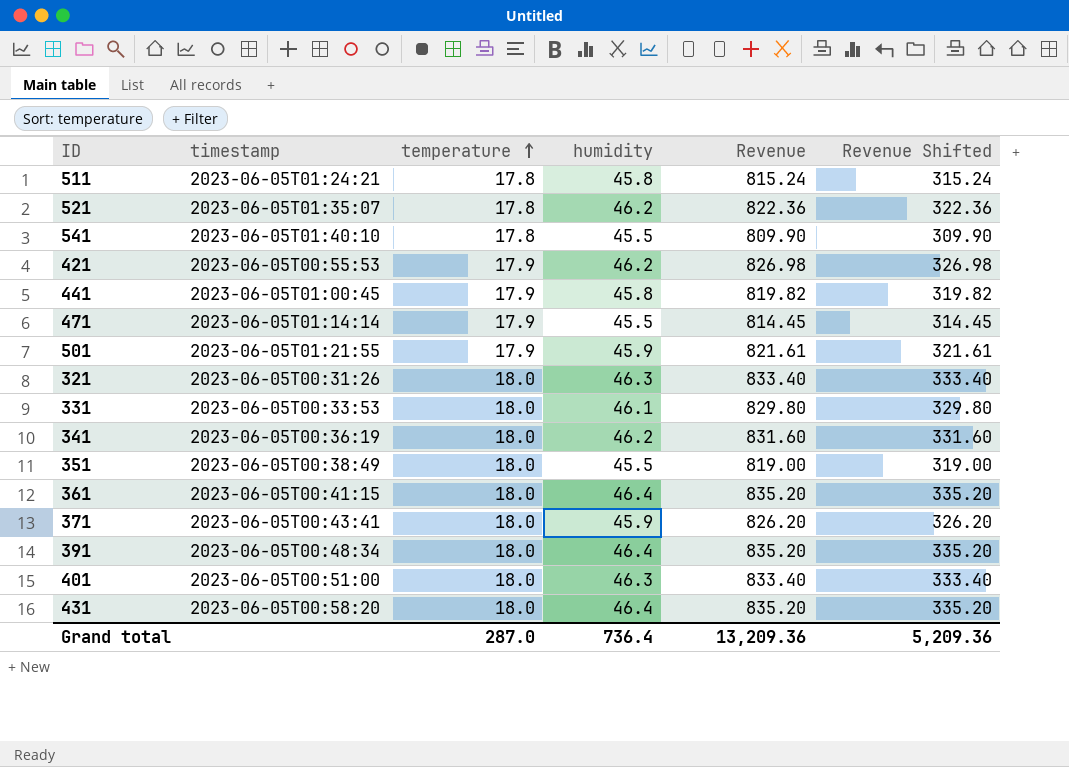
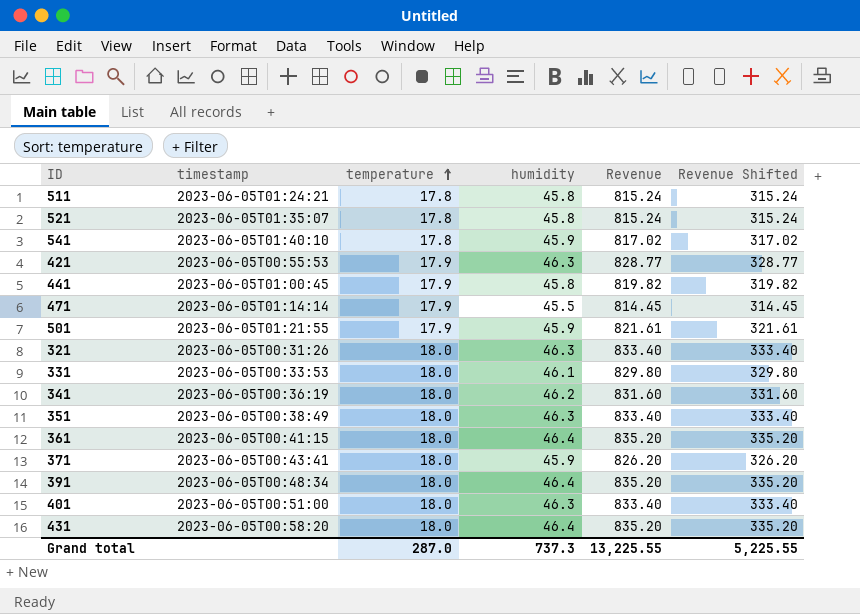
521 | humidity: 46.2 -> 45.8
521 | Revenue: 822.36 -> 815.24
521 | Revenue Shifted: 322.36 -> 315.24
541 | humidity: 45.5 -> 45.9
541 | Revenue: 809.90 -> 817.02
541 | Revenue Shifted: 309.90 -> 317.02
421 | humidity: 46.2 -> 46.3
421 | Revenue: 826.98 -> 828.77
421 | Revenue Shifted: 326.98 -> 328.77
351 | humidity: 45.5 -> 46.3
351 | Revenue: 819.00 -> 833.40
351 | Revenue Shifted: 319.00 -> 333.40
Grand total | humidity: 736.4 -> 737.3
Grand total | Revenue: 13,209.36 -> 13,225.55
Grand total | Revenue Shifted: 5,209.36 -> 5,225.55

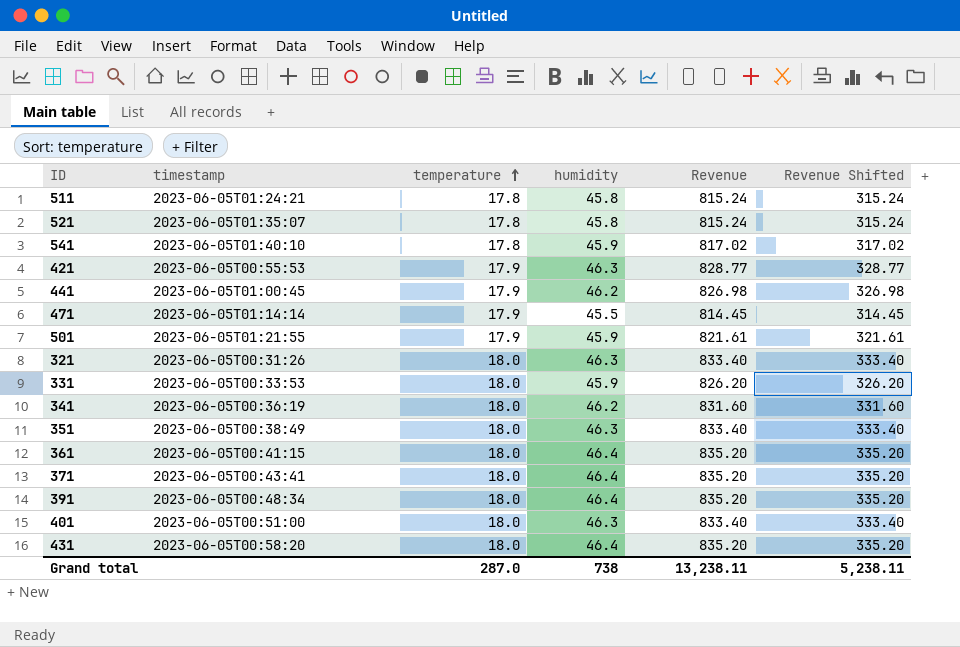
441 | humidity: 45.8 -> 46.2
441 | Revenue: 819.82 -> 826.98
441 | Revenue Shifted: 319.82 -> 326.98
331 | humidity: 46.1 -> 45.9
331 | Revenue: 829.80 -> 826.20
331 | Revenue Shifted: 329.80 -> 326.20
371 | humidity: 45.9 -> 46.4
371 | Revenue: 826.20 -> 835.20
371 | Revenue Shifted: 326.20 -> 335.20
Grand total | humidity: 737.3 -> 738
Grand total | Revenue: 13,225.55 -> 13,238.11
Grand total | Revenue Shifted: 5,225.55 -> 5,238.11

